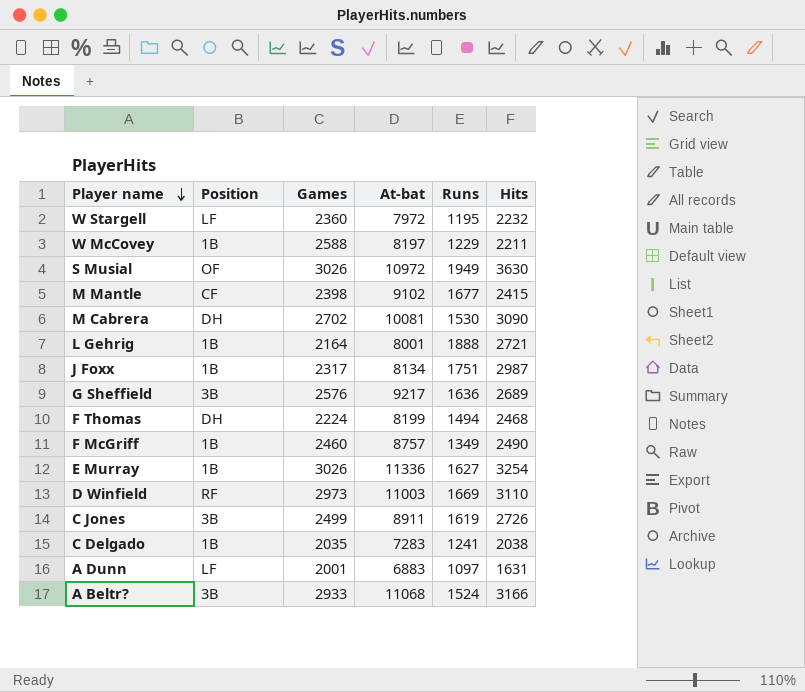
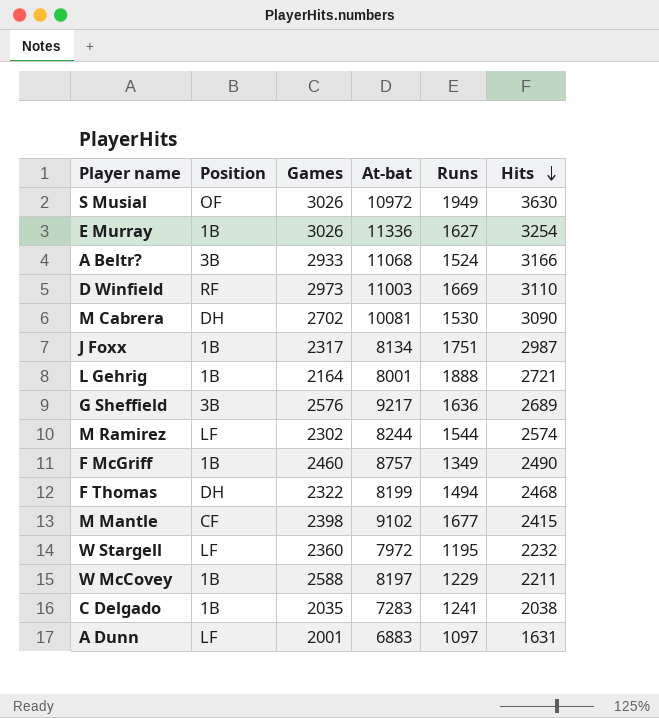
row order: Player name descending -> Hits descending
row C Jones: 3B | 2499 | 8911 | 1619 | 2726 -> none
row M Ramirez: none -> LF | 2302 | 8244 | 1544 | 2574
F Thomas | Games: 2224 -> 2322

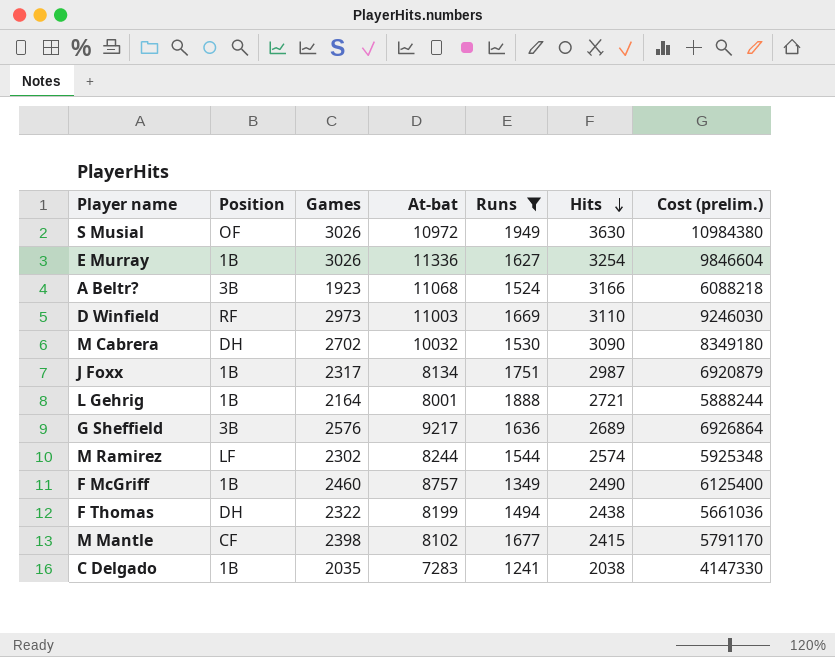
filter: none -> Runs >= 1241
column Cost (prelim.) | formula: none -> [Games] * [Hits]
A Beltr? | Games: 2933 -> 1923
M Cabrera | At-bat: 10081 -> 10032
F Thomas | Hits: 2468 -> 2438
M Mantle | At-bat: 9102 -> 8102

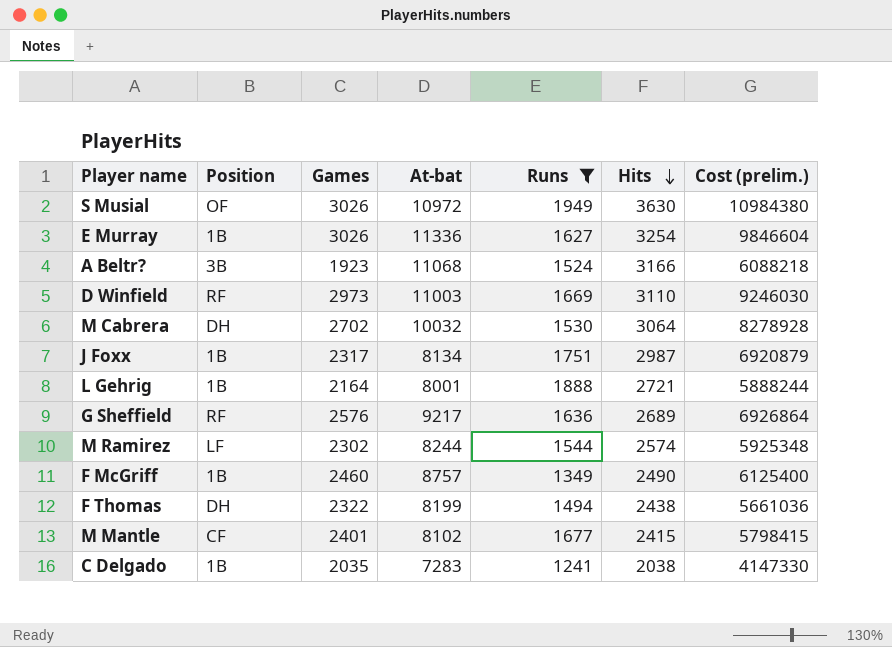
M Cabrera | Hits: 3090 -> 3064
M Cabrera | Cost (prelim.): 8349180 -> 8278928
G Sheffield | Position: 3B -> RF
M Mantle | Games: 2398 -> 2401
M Mantle | Cost (prelim.): 5791170 -> 5798415

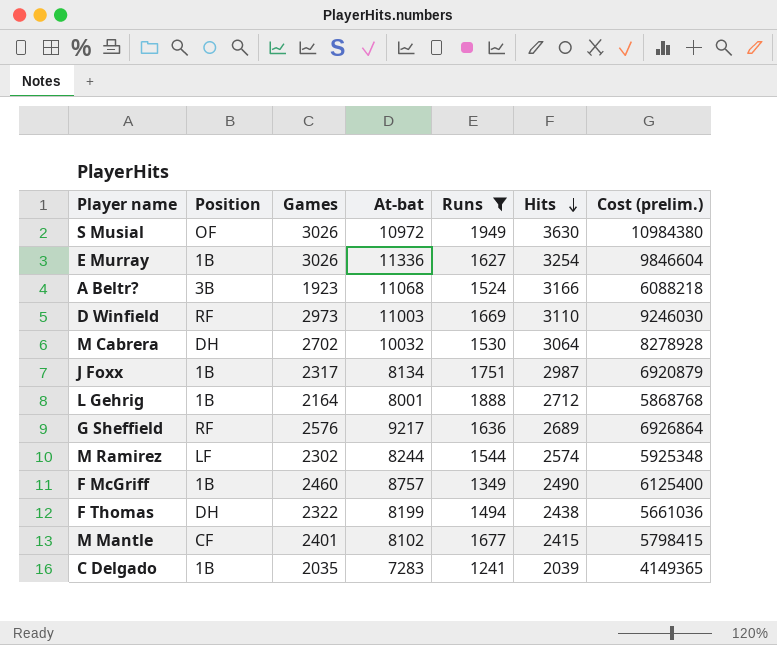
L Gehrig | Hits: 2721 -> 2712
L Gehrig | Cost (prelim.): 5888244 -> 5868768
C Delgado | Hits: 2038 -> 2039
C Delgado | Cost (prelim.): 4147330 -> 4149365

